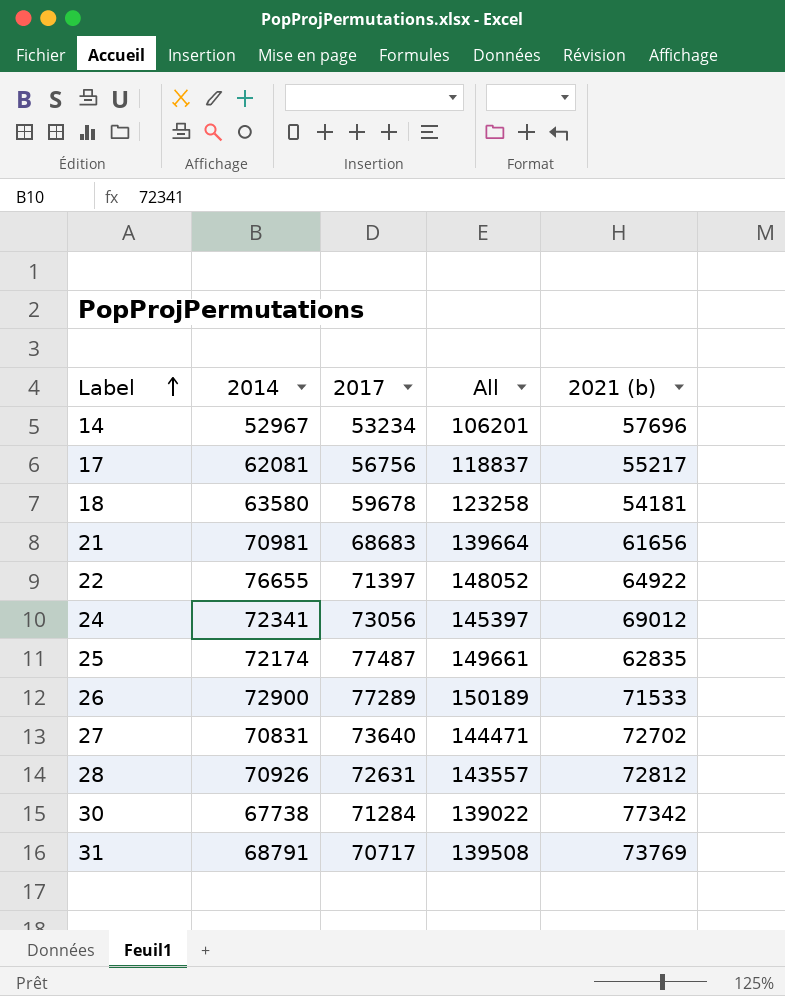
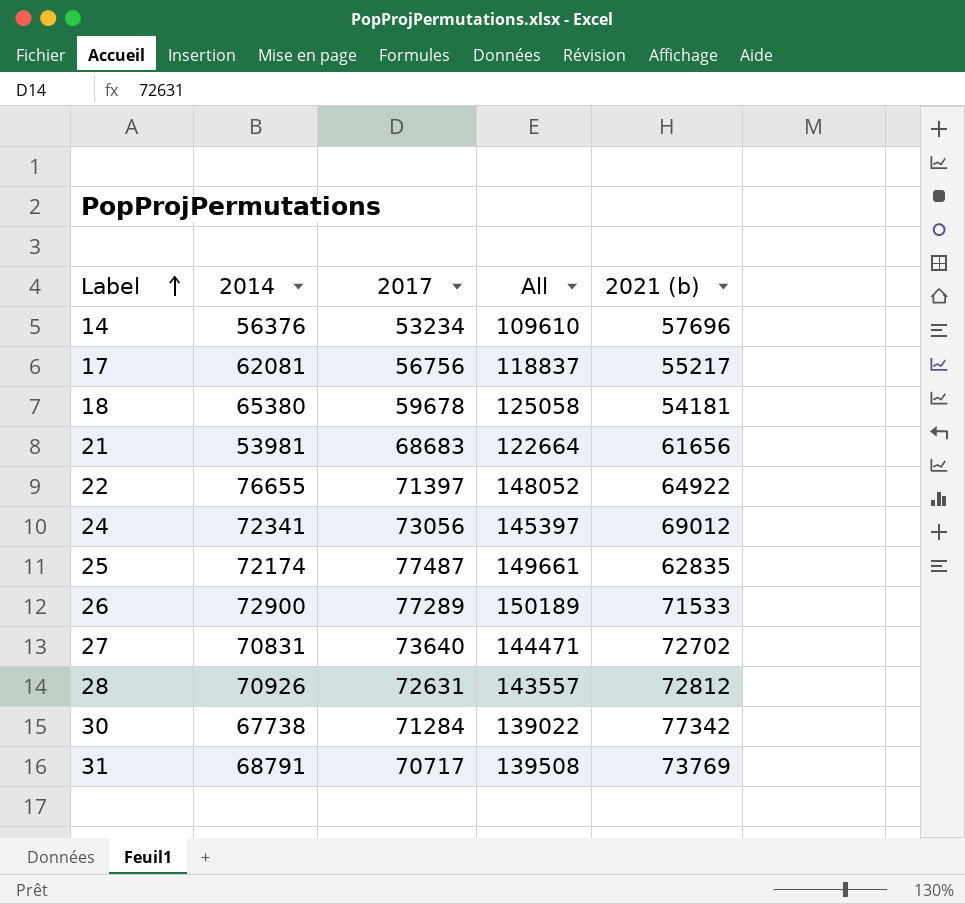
14 | 2014: 52967 -> 56376
14 | All: 106201 -> 109610
18 | 2014: 63580 -> 65380
18 | All: 123258 -> 125058
21 | 2014: 70981 -> 53981
21 | All: 139664 -> 122664

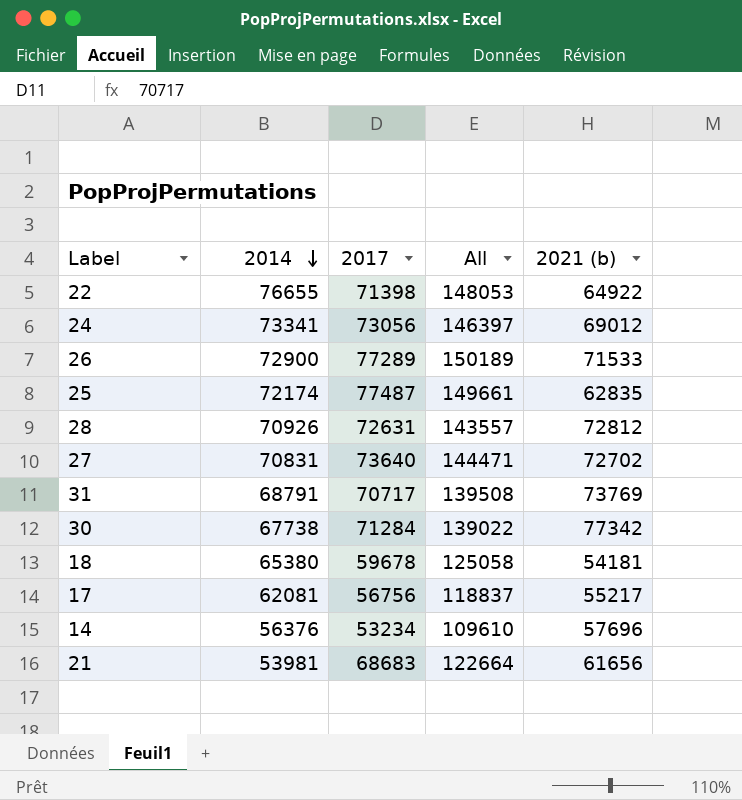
row order: Label ascending -> 2014 descending
22 | 2017: 71397 -> 71398
22 | All: 148052 -> 148053
24 | 2014: 72341 -> 73341
24 | All: 145397 -> 146397

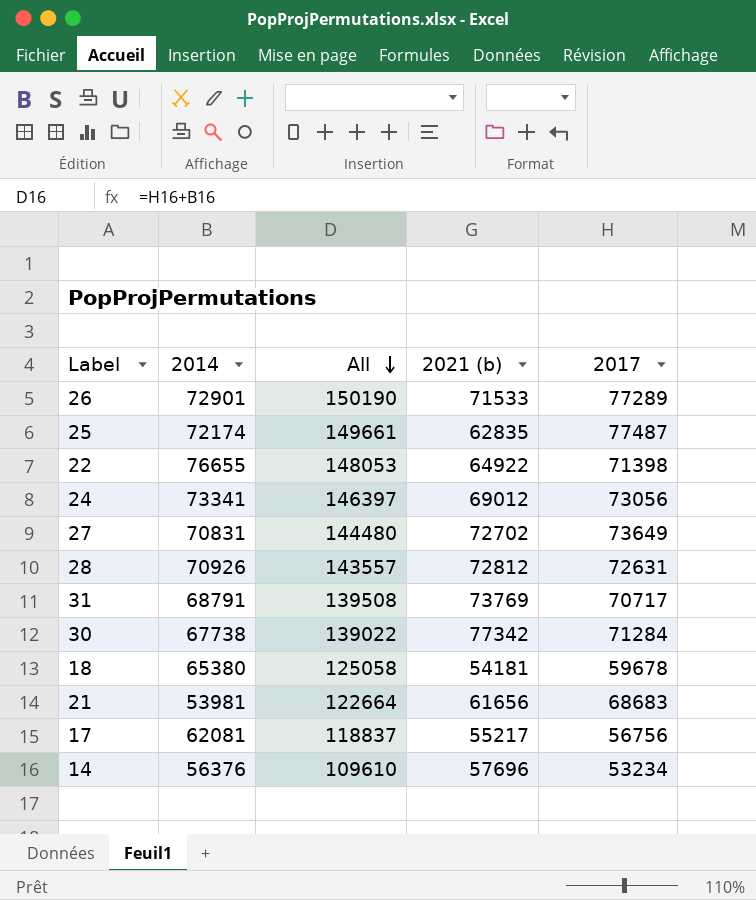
row order: 2014 descending -> All descending
column 2017 | position: 3 -> 5
26 | 2014: 72900 -> 72901
26 | All: 150189 -> 150190
27 | All: 144471 -> 144480
27 | 2017: 73640 -> 73649

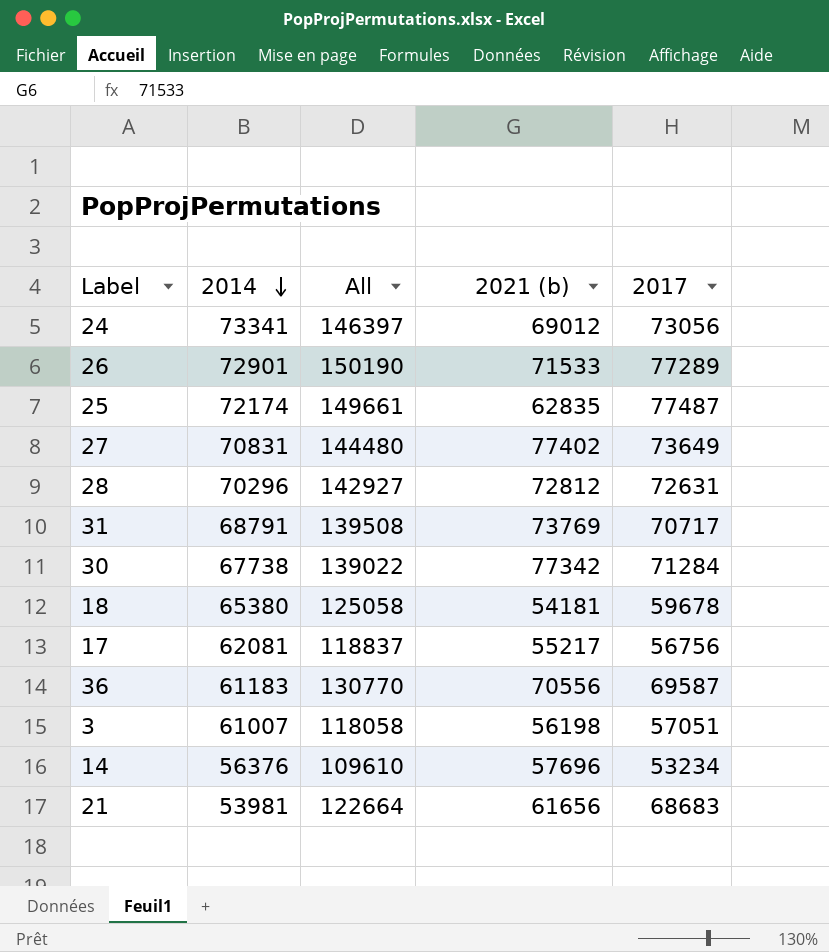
row order: All descending -> 2014 descending
row 22: 76655 | 148053 | 64922 | 71398 -> none
27 | 2021 (b): 72702 -> 77402
28 | 2014: 70926 -> 70296
28 | All: 143557 -> 142927
row 36: none -> 61183 | 130770 | 70556 | 69587
row 3: none -> 61007 | 118058 | 56198 | 57051

